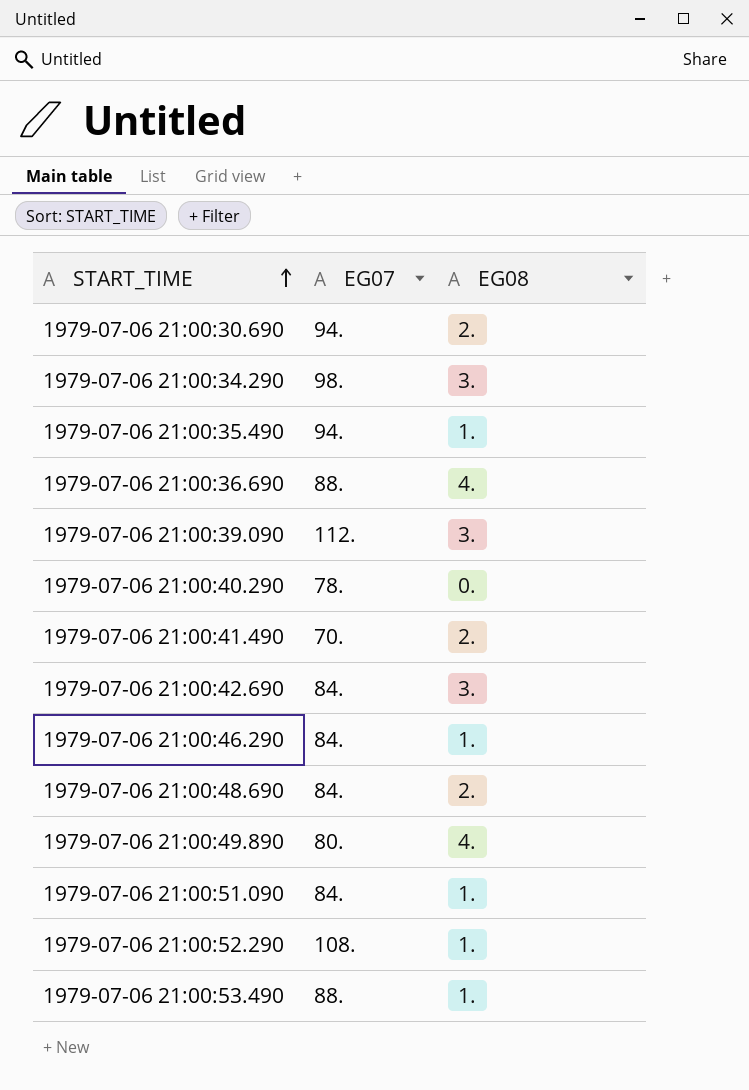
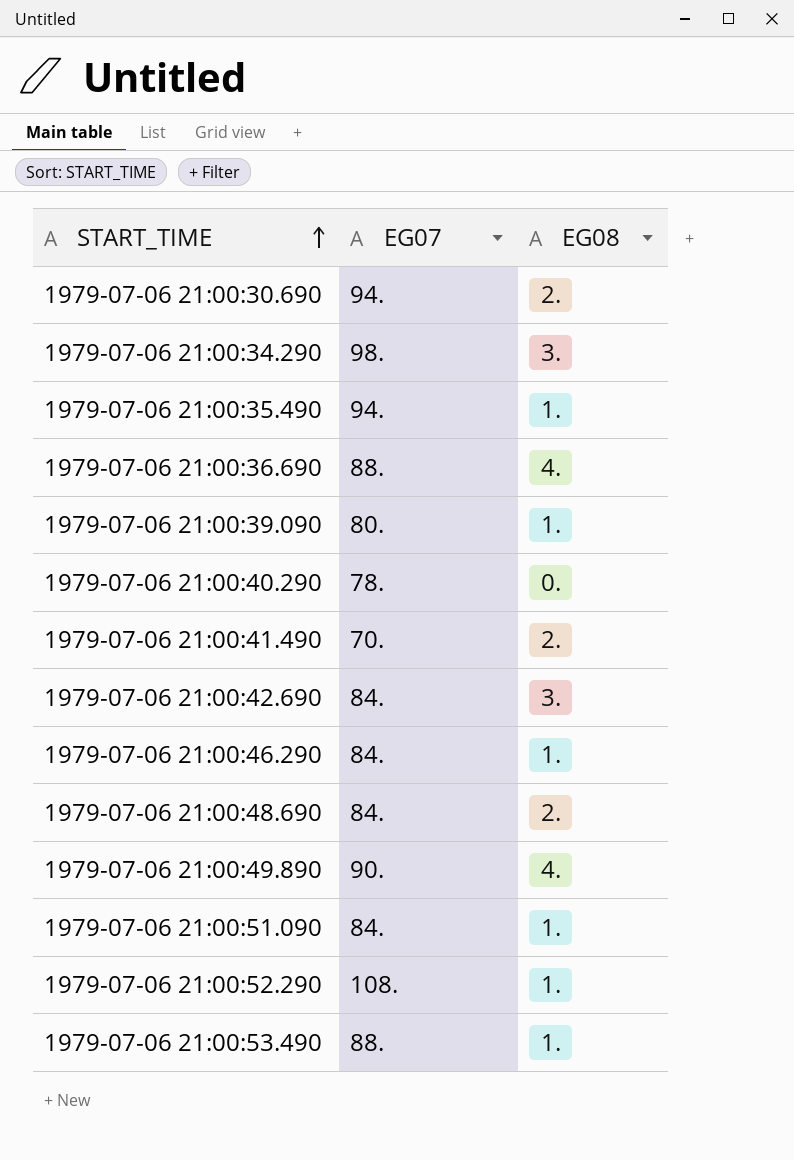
1979-07-06 21:00:39.090 | EG07: 112. -> 80.
1979-07-06 21:00:39.090 | EG08: 3. -> 1.
1979-07-06 21:00:49.890 | EG07: 80. -> 90.

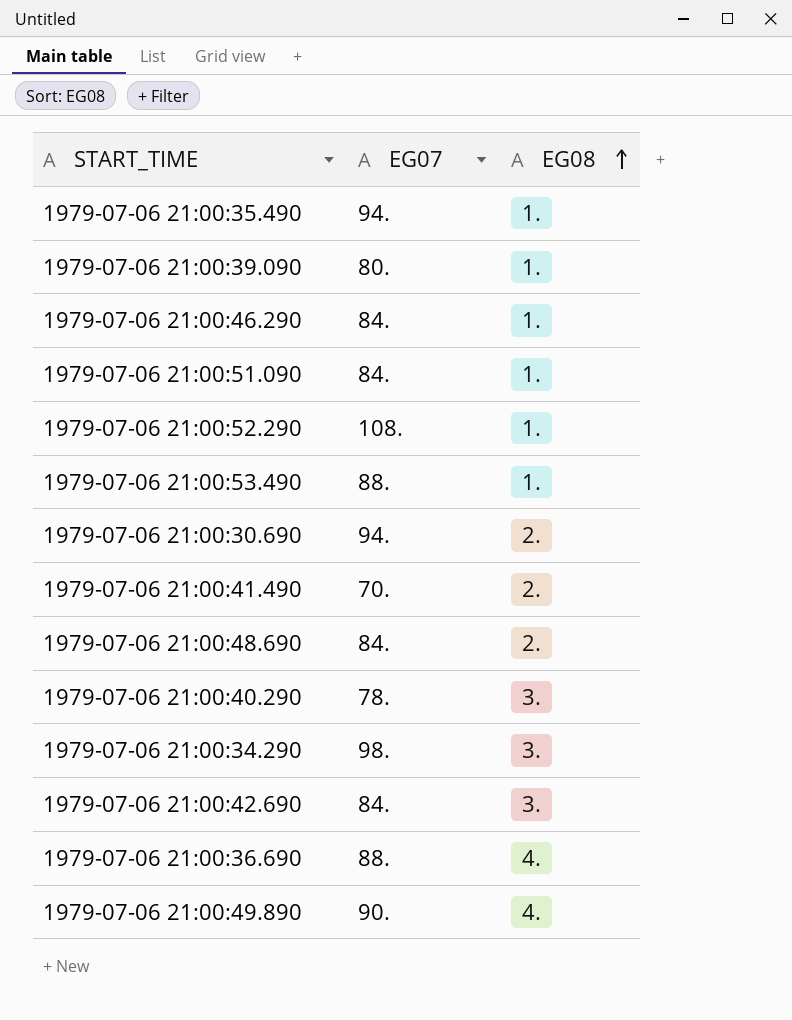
row order: START_TIME ascending -> EG08 ascending
1979-07-06 21:00:40.290 | EG08: 0. -> 3.

